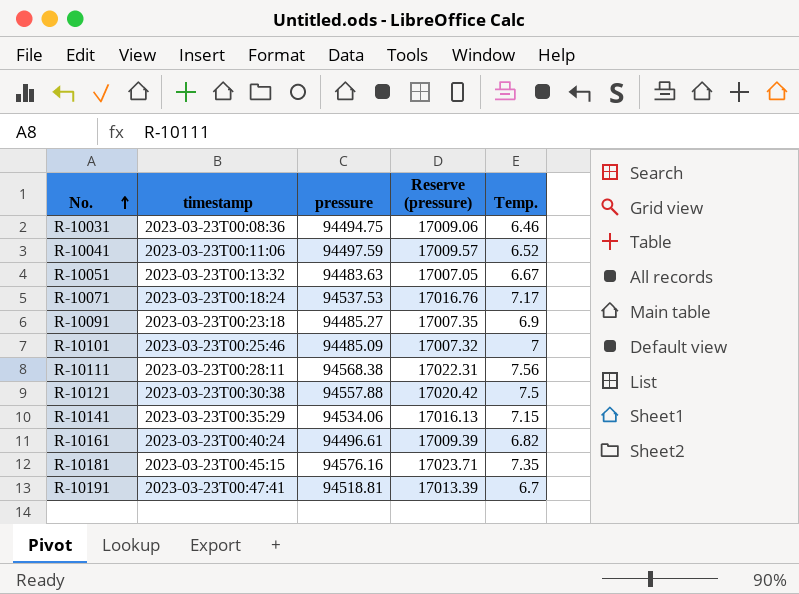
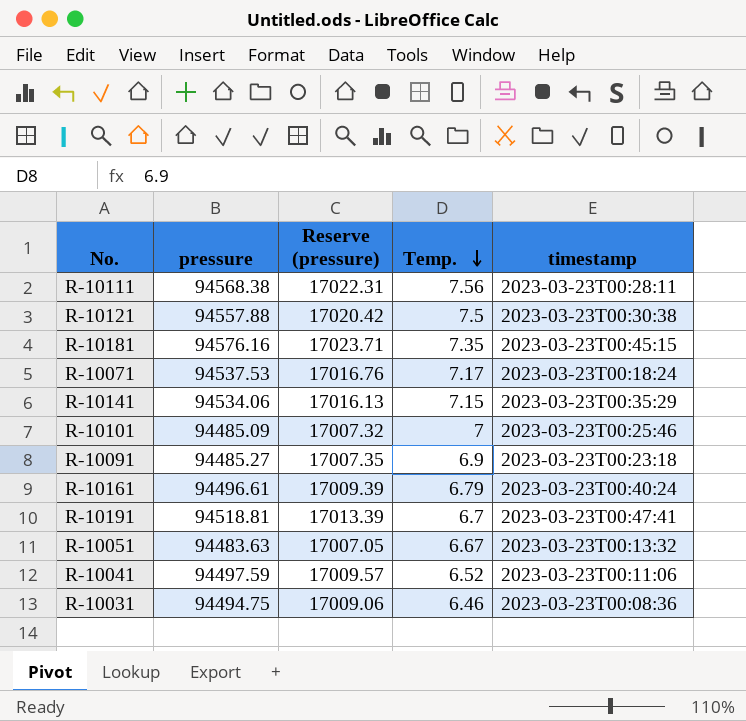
row order: No. ascending -> Temp. descending
column timestamp | position: 2 -> 5
R-10161 | Temp.: 6.82 -> 6.79

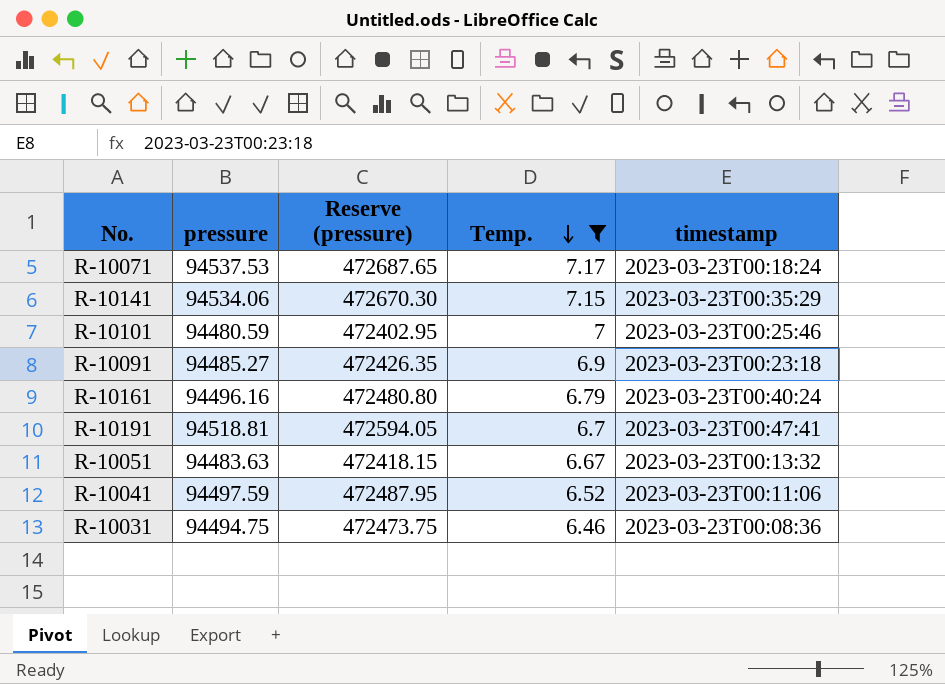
filter: none -> Temp. <= 7.17
column Reserve (pressure) | formula: [pressure] * 0.18 -> [pressure] * 5
R-10101 | pressure: 94485.09 -> 94480.59
R-10161 | pressure: 94496.61 -> 94496.16

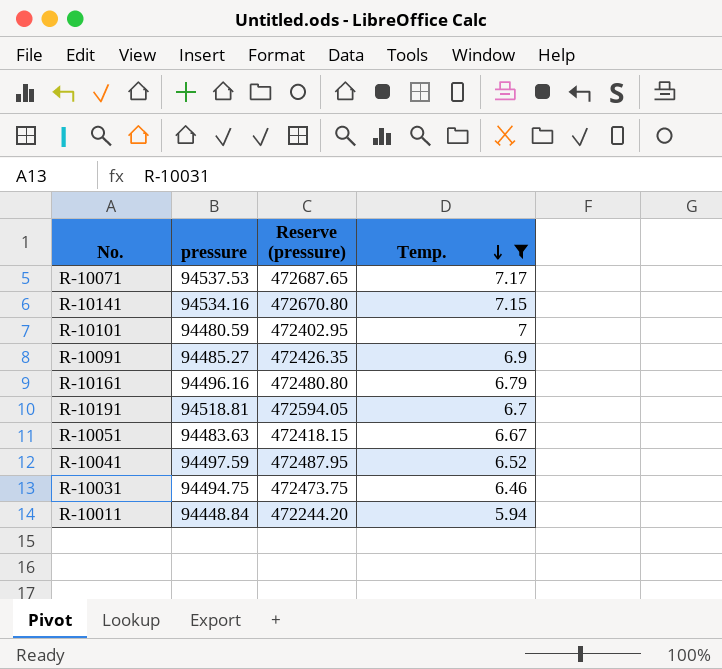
column timestamp | position: 5 -> none
R-10141 | pressure: 94534.06 -> 94534.16
R-10141 | Reserve (pressure): 472670.30 -> 472670.80
row R-10011: none -> 94448.84 | 472244.20 | 5.94

